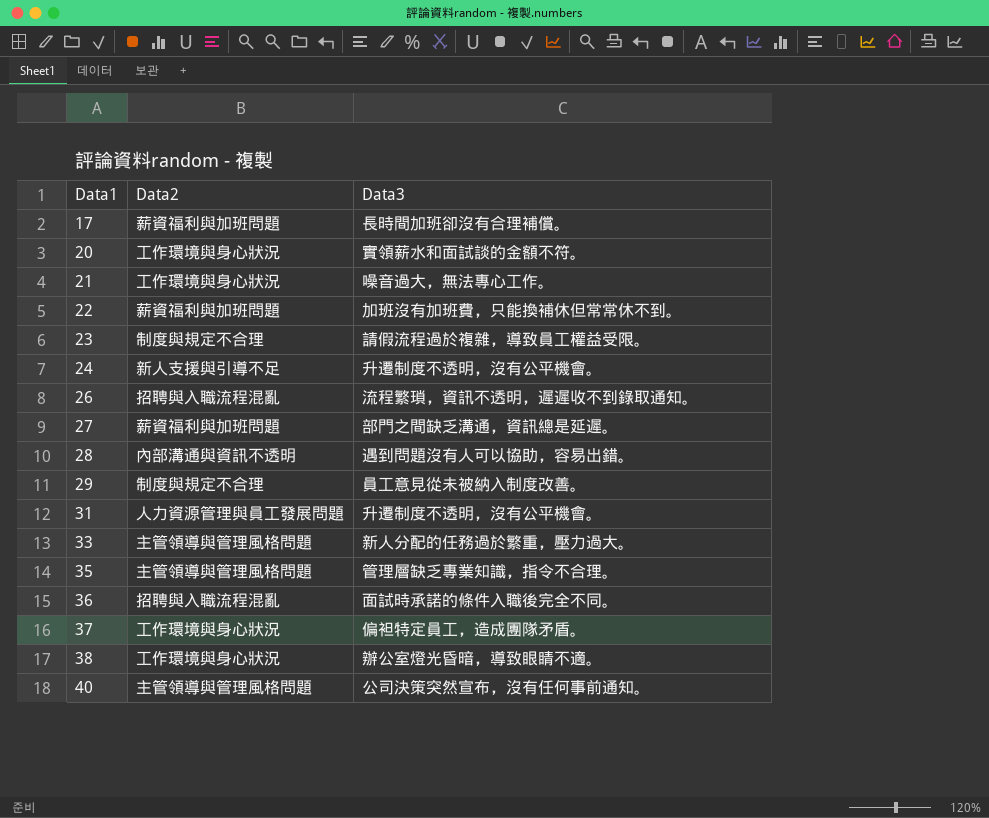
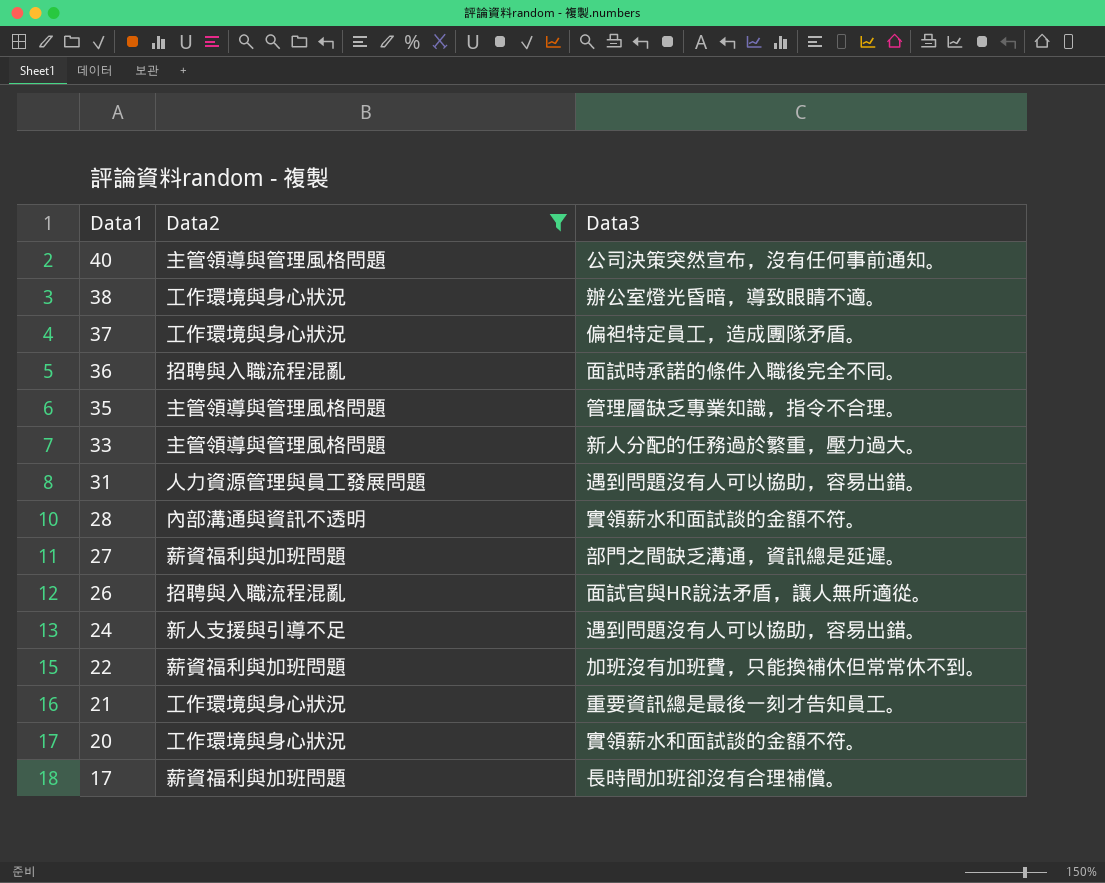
filter: none -> Data2 != 制度與規定不合理
row order: Data1 ascending -> Data1 descending
31 | Data3: 升遷制度不透明，沒有公平機會。 -> 遇到問題沒有人可以協助，容易出錯。
28 | Data3: 遇到問題沒有人可以協助，容易出錯。 -> 實領薪水和面試談的金額不符。
26 | Data3: 流程繁瑣，資訊不透明，遲遲收不到錄取通知。 -> 面試官與HR說法矛盾，讓人無所適從。
24 | Data3: 升遷制度不透明，沒有公平機會。 -> 遇到問題沒有人可以協助，容易出錯。
21 | Data3: 噪音過大，無法專心工作。 -> 重要資訊總是最後一刻才告知員工。

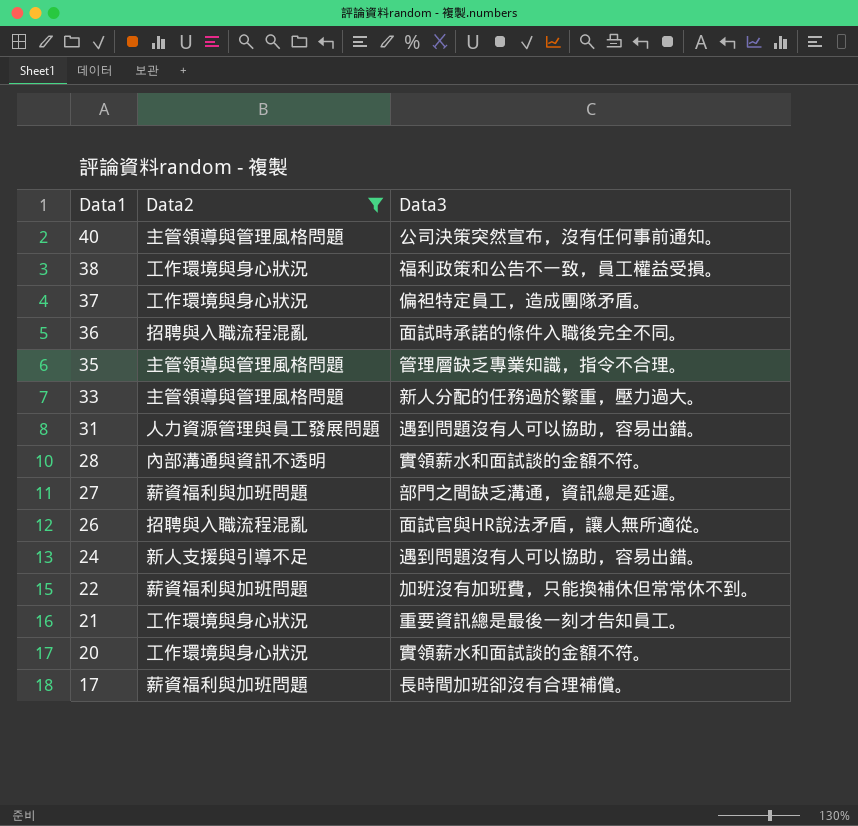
38 | Data3: 辦公室燈光昏暗，導致眼睛不適。 -> 福利政策和公告不一致，員工權益受損。

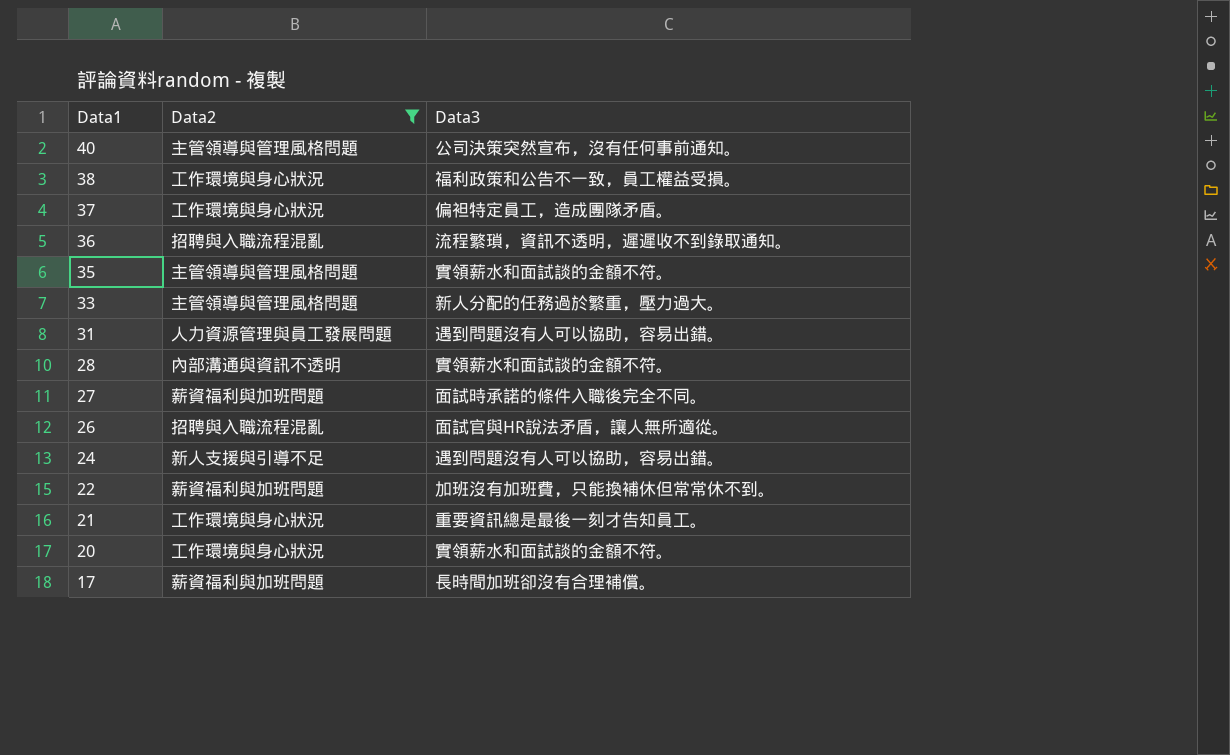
36 | Data3: 面試時承諾的條件入職後完全不同。 -> 流程繁瑣，資訊不透明，遲遲收不到錄取通知。
35 | Data3: 管理層缺乏專業知識，指令不合理。 -> 實領薪水和面試談的金額不符。
27 | Data3: 部門之間缺乏溝通，資訊總是延遲。 -> 面試時承諾的條件入職後完全不同。

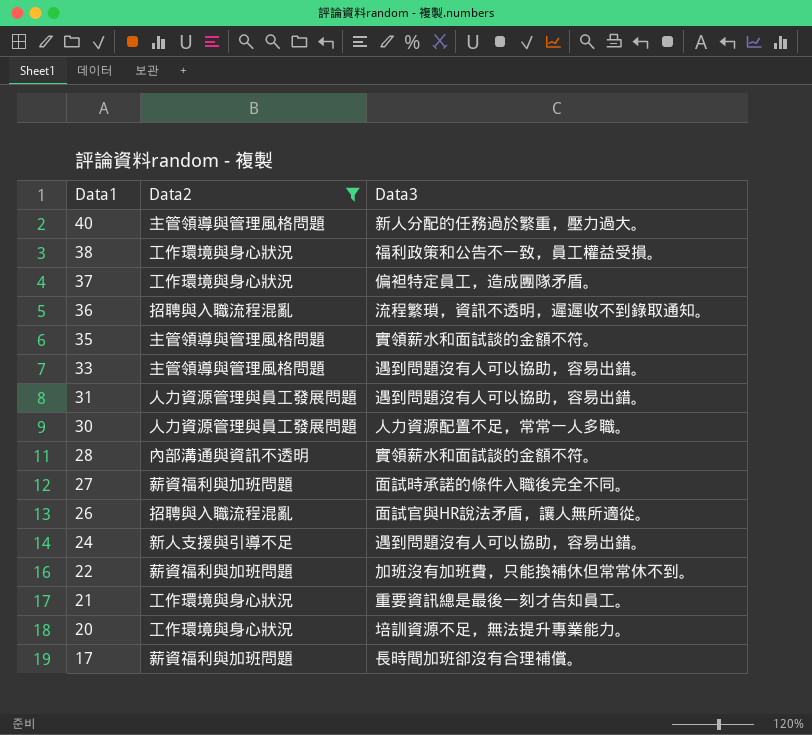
40 | Data3: 公司決策突然宣布，沒有任何事前通知。 -> 新人分配的任務過於繁重，壓力過大。
33 | Data3: 新人分配的任務過於繁重，壓力過大。 -> 遇到問題沒有人可以協助，容易出錯。
row 30: none -> 人力資源管理與員工發展問題 | 人力資源配置不足，常常一人多職。
20 | Data3: 實領薪水和面試談的金額不符。 -> 培訓資源不足，無法提升專業能力。

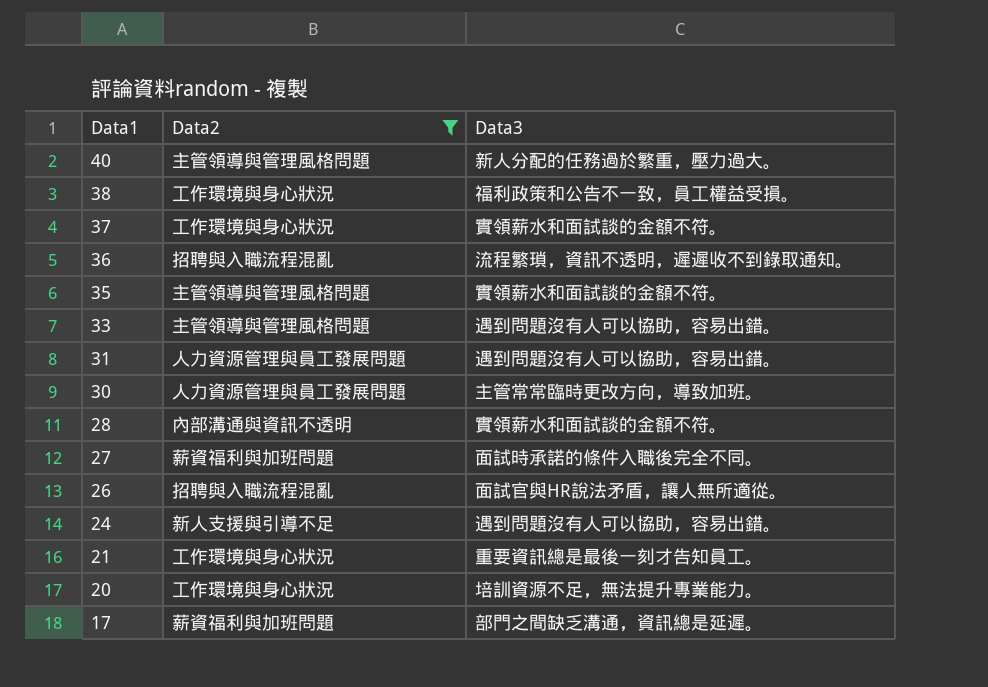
row 22: 薪資福利與加班問題 | 加班沒有加班費，只能換補休但常常休不到。 -> none
37 | Data3: 偏袒特定員工，造成團隊矛盾。 -> 實領薪水和面試談的金額不符。
30 | Data3: 人力資源配置不足，常常一人多職。 -> 主管常常臨時更改方向，導致加班。
17 | Data3: 長時間加班卻沒有合理補償。 -> 部門之間缺乏溝通，資訊總是延遲。

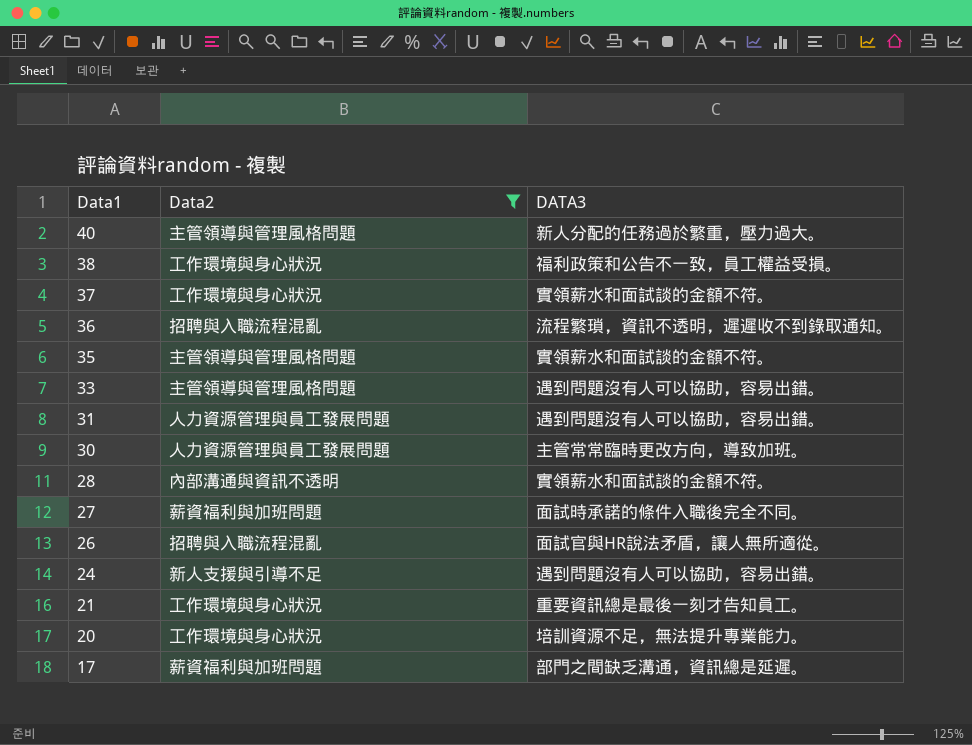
column name: Data3 -> DATA3

